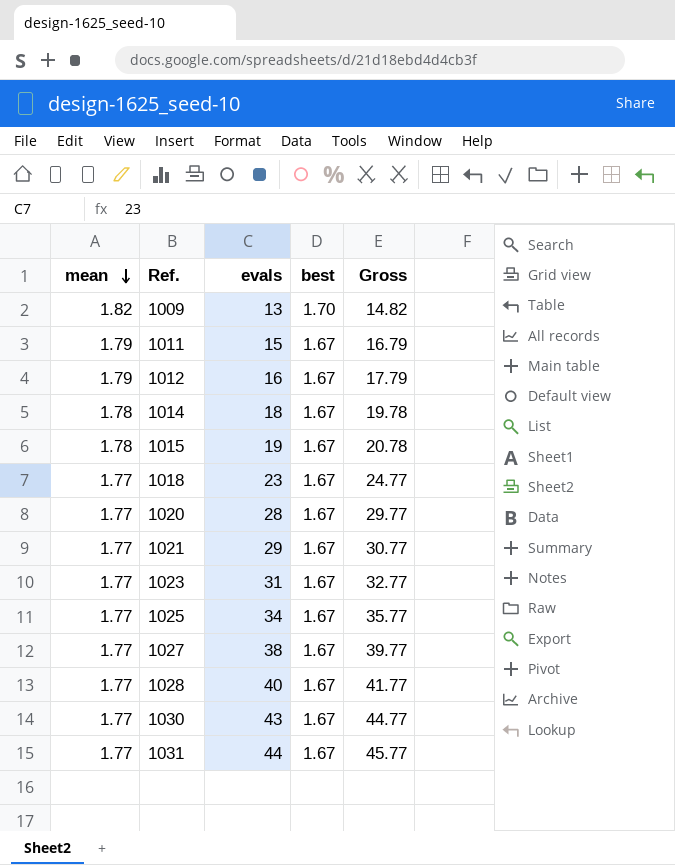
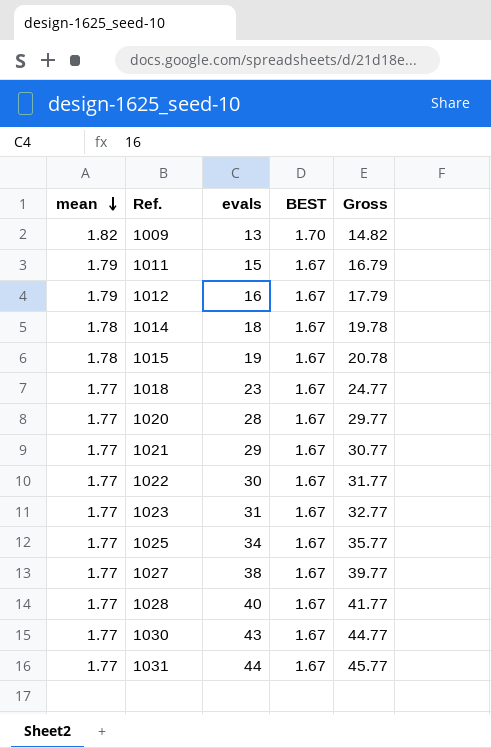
column name: best -> BEST
row 1022: none -> 1.77 | 30 | 1.67 | 31.77

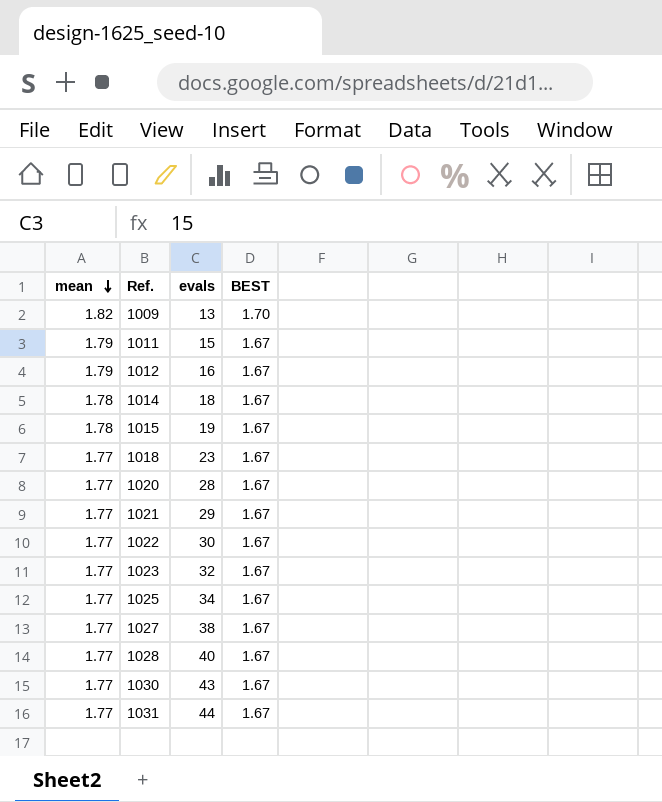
column Gross | formula: [mean] + [evals] -> none
1023 | evals: 31 -> 32

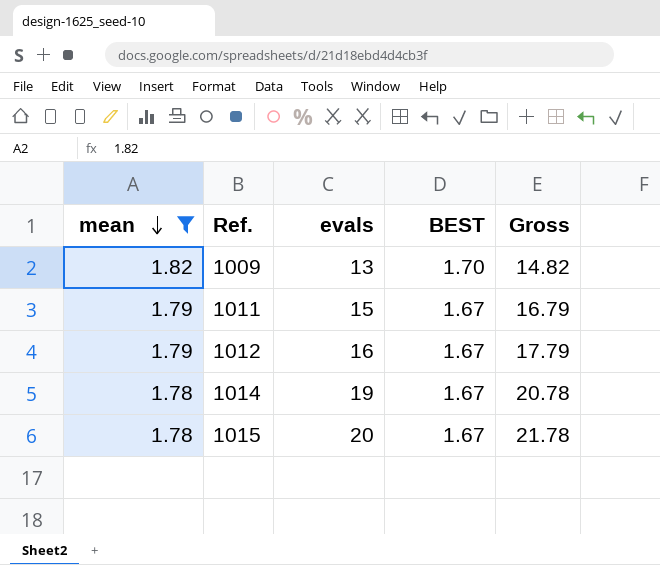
filter: none -> mean != 1.77
column Gross | formula: none -> [mean] + [evals]
1014 | evals: 18 -> 19
1015 | evals: 19 -> 20

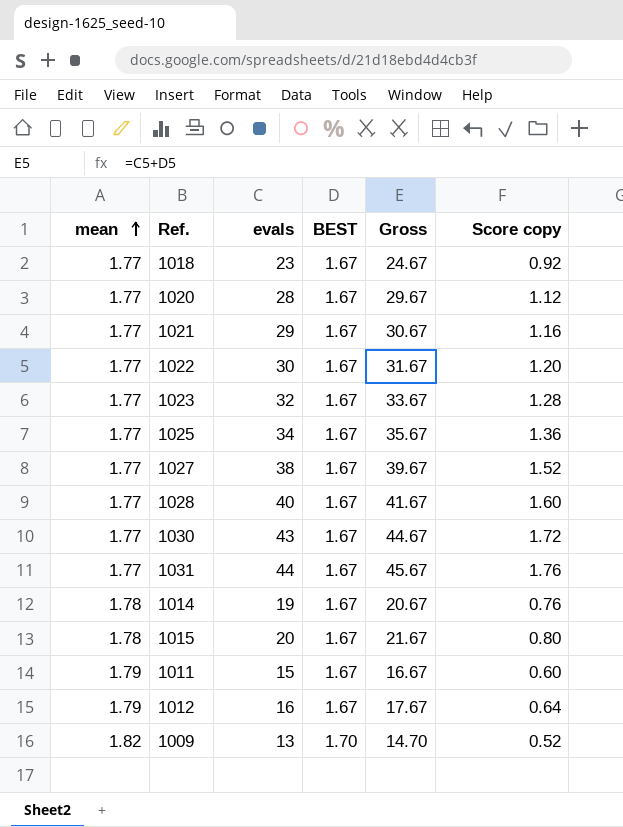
filter: mean != 1.77 -> none
row order: mean descending -> mean ascending
column Gross | formula: [mean] + [evals] -> [evals] + [BEST]
column Score copy | formula: none -> [evals] * 0.04

